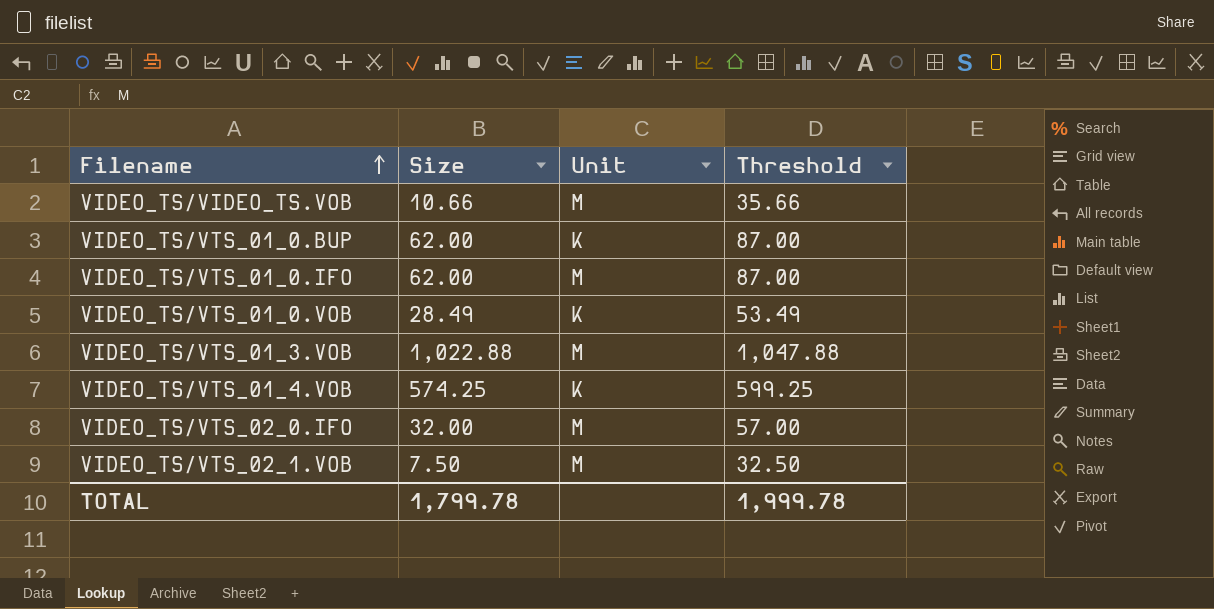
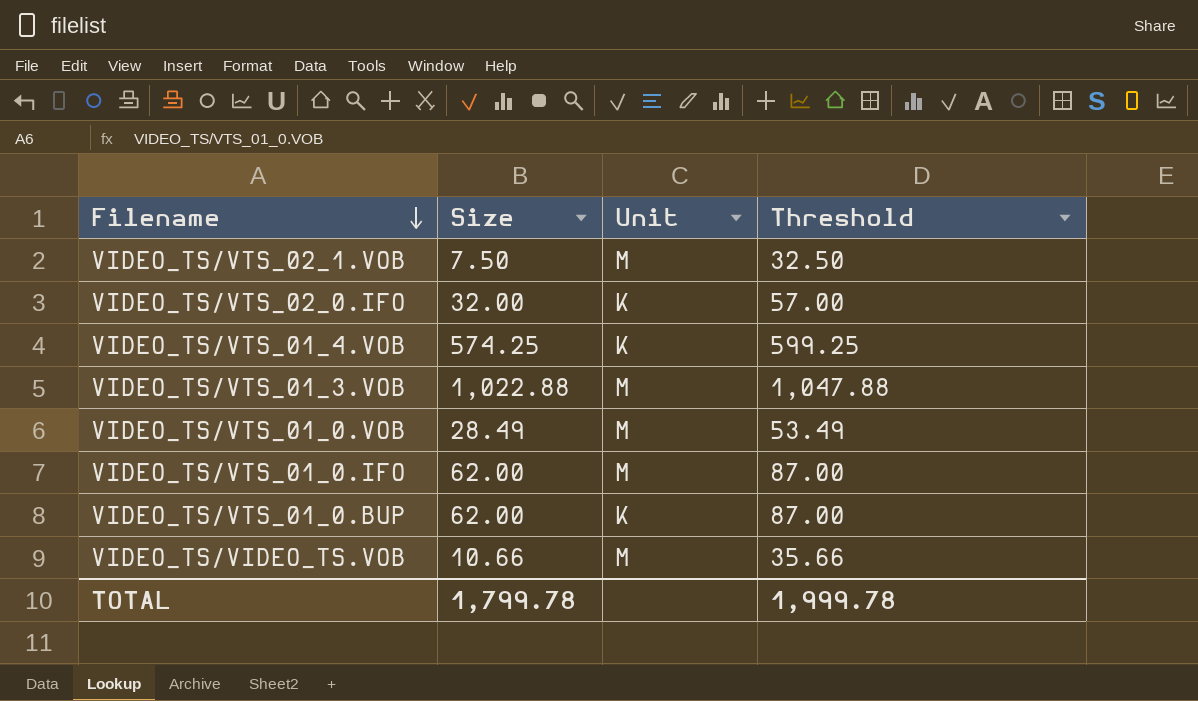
row order: Filename ascending -> Filename descending
VIDEO_TS/VTS_02_0.IFO | Unit: M -> K
VIDEO_TS/VTS_01_0.VOB | Unit: K -> M

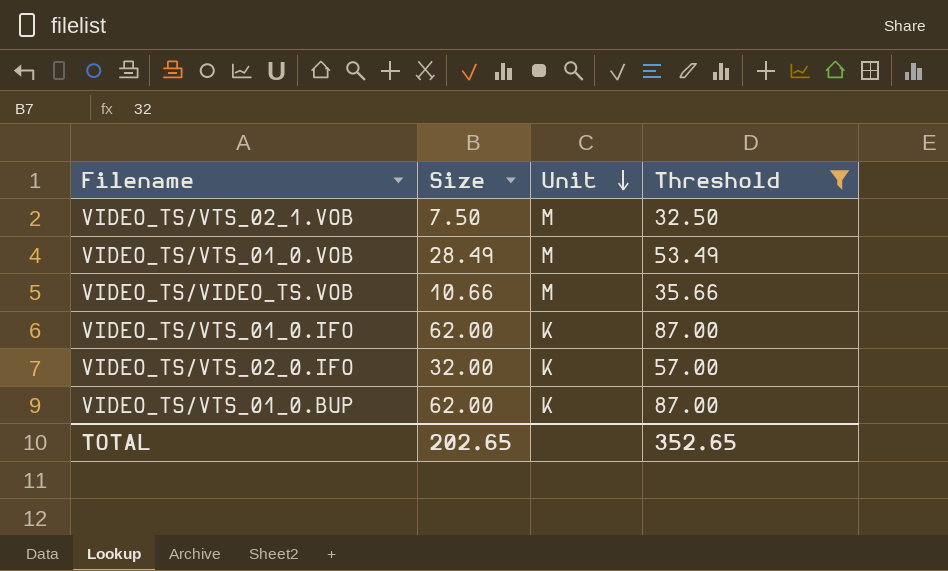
filter: none -> Threshold <= 87.00
row order: Filename descending -> Unit descending
VIDEO_TS/VTS_01_0.IFO | Unit: M -> K
TOTAL | Size: 1,799.78 -> 202.65
TOTAL | Threshold: 1,999.78 -> 352.65

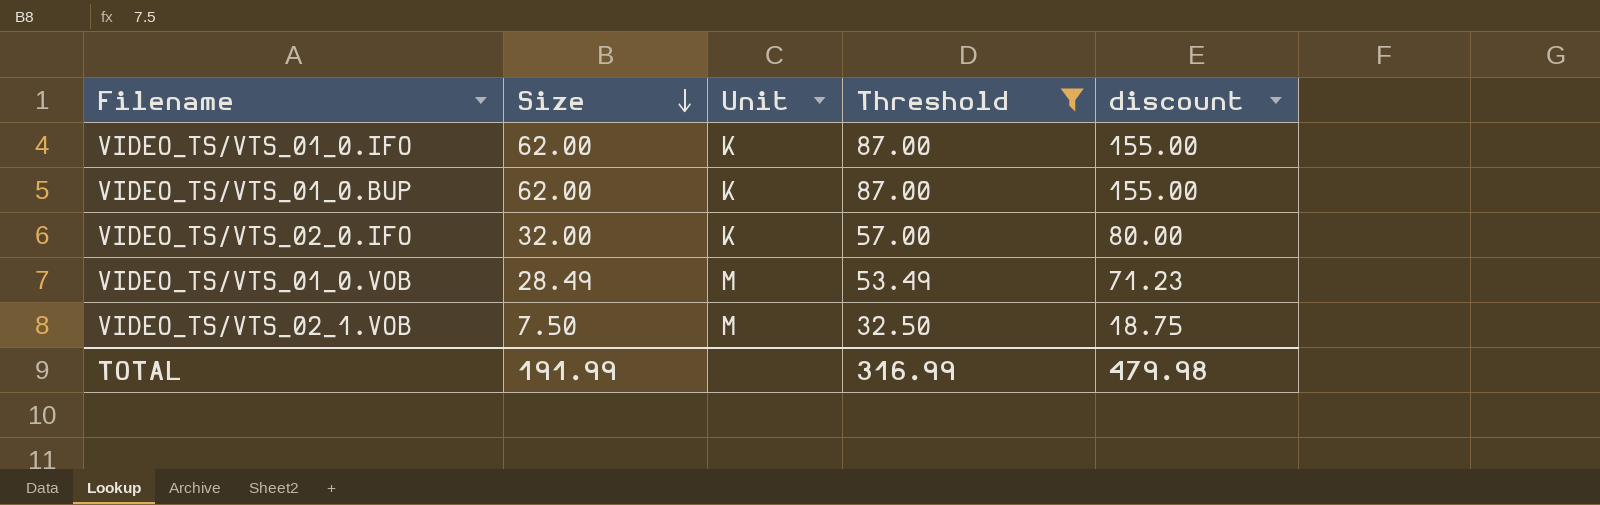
row order: Unit descending -> Size descending
column discount | formula: none -> [Size] * 2.5
row VIDEO_TS/VIDEO_TS.VOB: 10.66 | M | 35.66 -> none
TOTAL | Size: 202.65 -> 191.99
TOTAL | Threshold: 352.65 -> 316.99

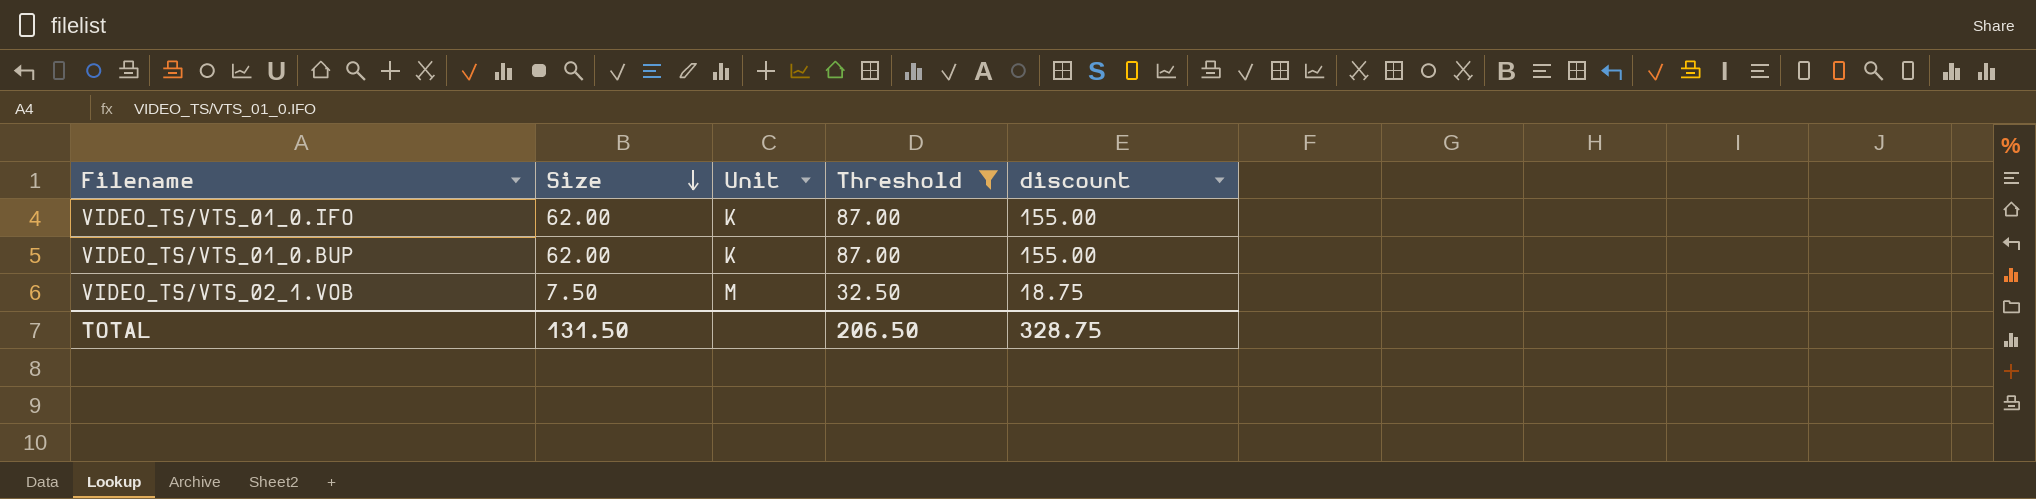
row VIDEO_TS/VTS_02_0.IFO: 32.00 | K | 57.00 | 80.00 -> none
row VIDEO_TS/VTS_01_0.VOB: 28.49 | M | 53.49 | 71.23 -> none
TOTAL | Size: 191.99 -> 131.50
TOTAL | Threshold: 316.99 -> 206.50
TOTAL | discount: 479.98 -> 328.75

